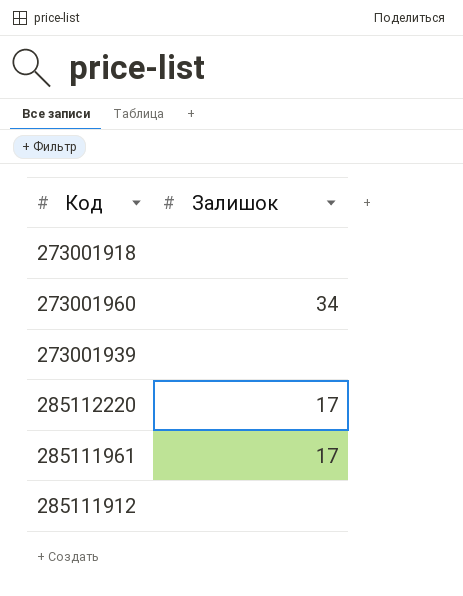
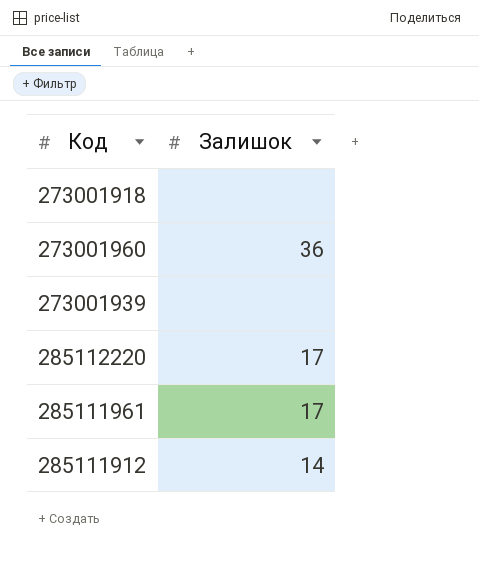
273001960 | Залишок: 34 -> 36
285111912 | Залишок: none -> 14

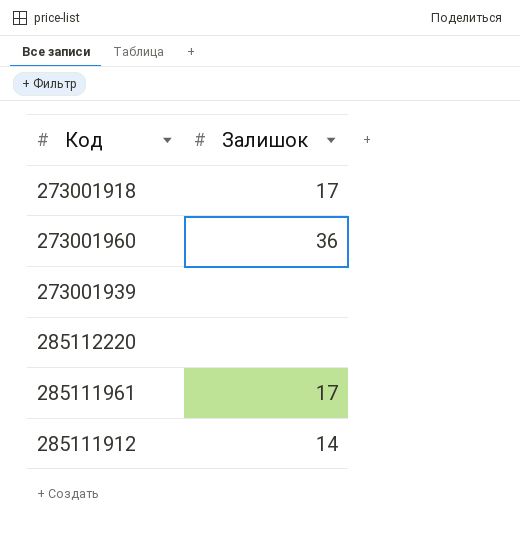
273001918 | Залишок: none -> 17
285112220 | Залишок: 17 -> none

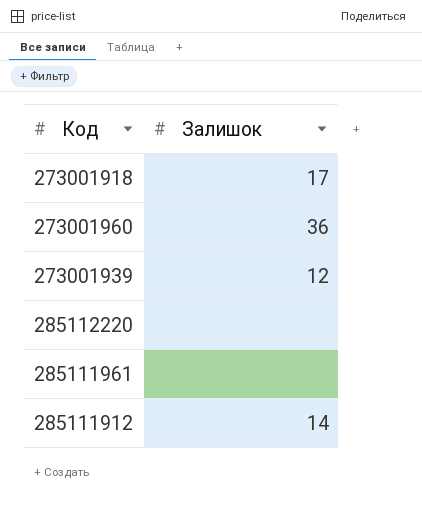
273001939 | Залишок: none -> 12
285111961 | Залишок: 17 -> none

